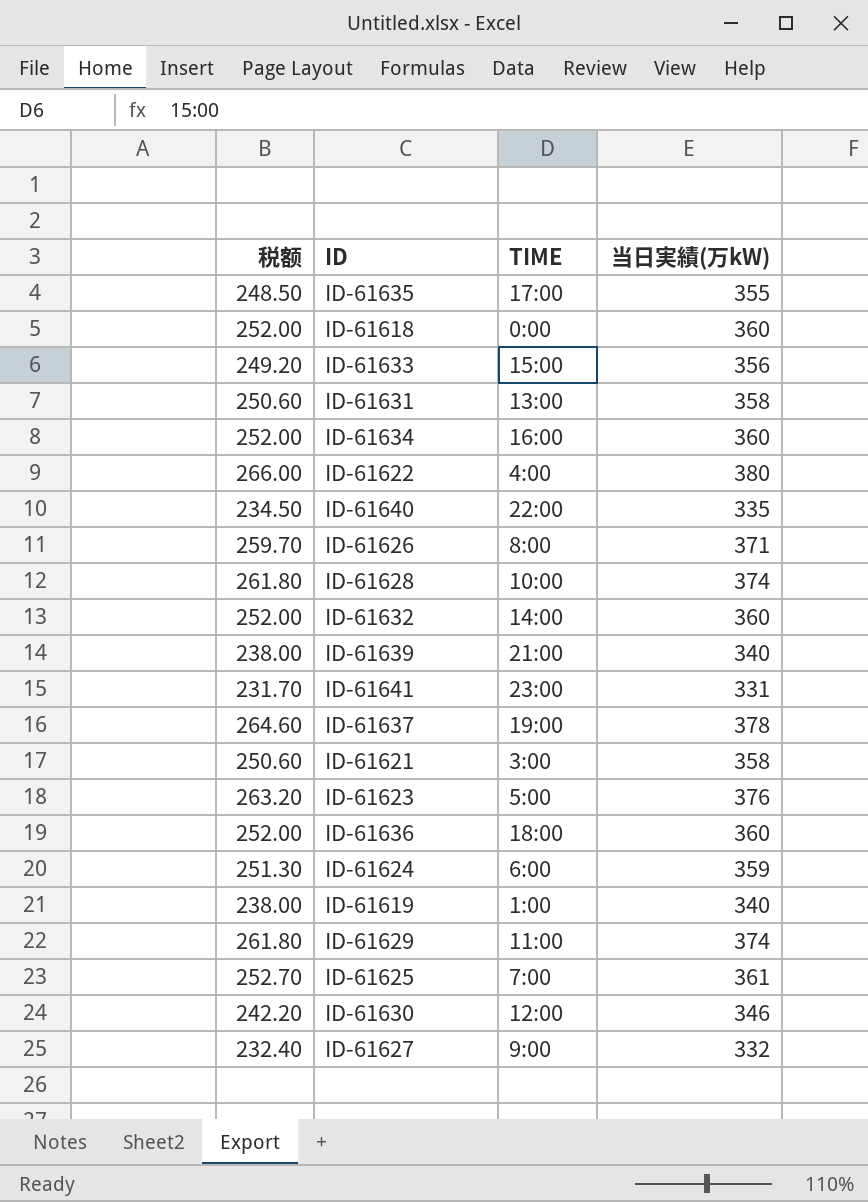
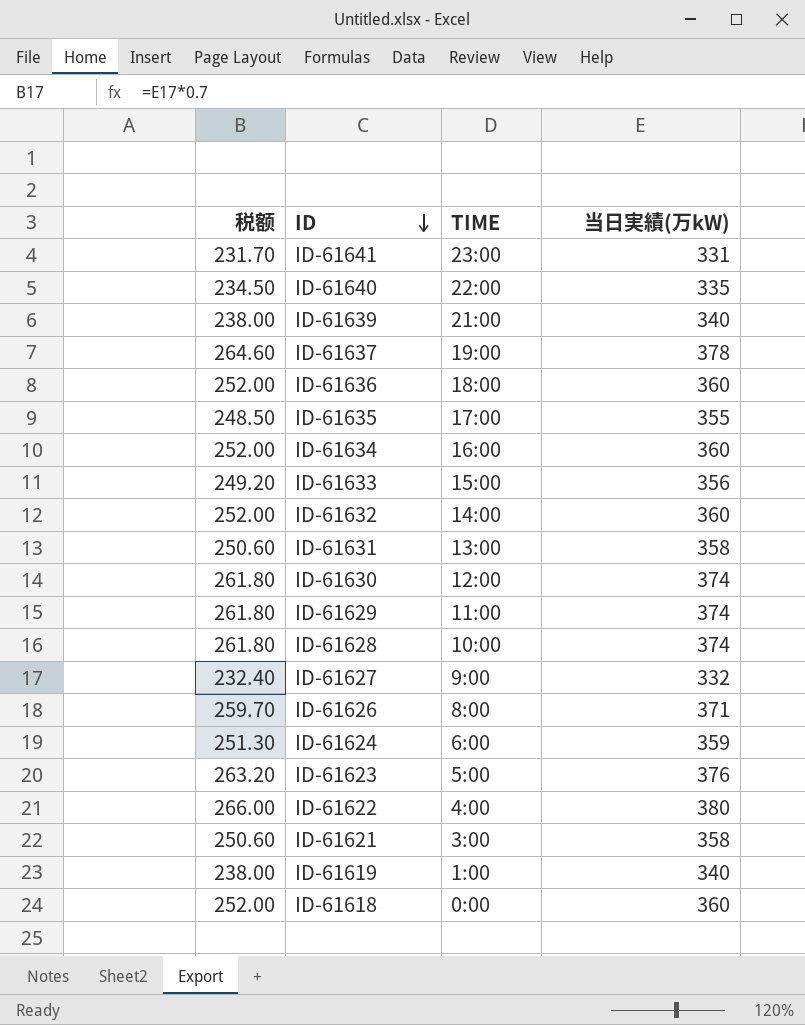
row order: none -> ID descending
row ID-61625: 252.70 | 7:00 | 361 -> none
ID-61630 | 税额: 242.20 -> 261.80
ID-61630 | 当日実績(万kW): 346 -> 374

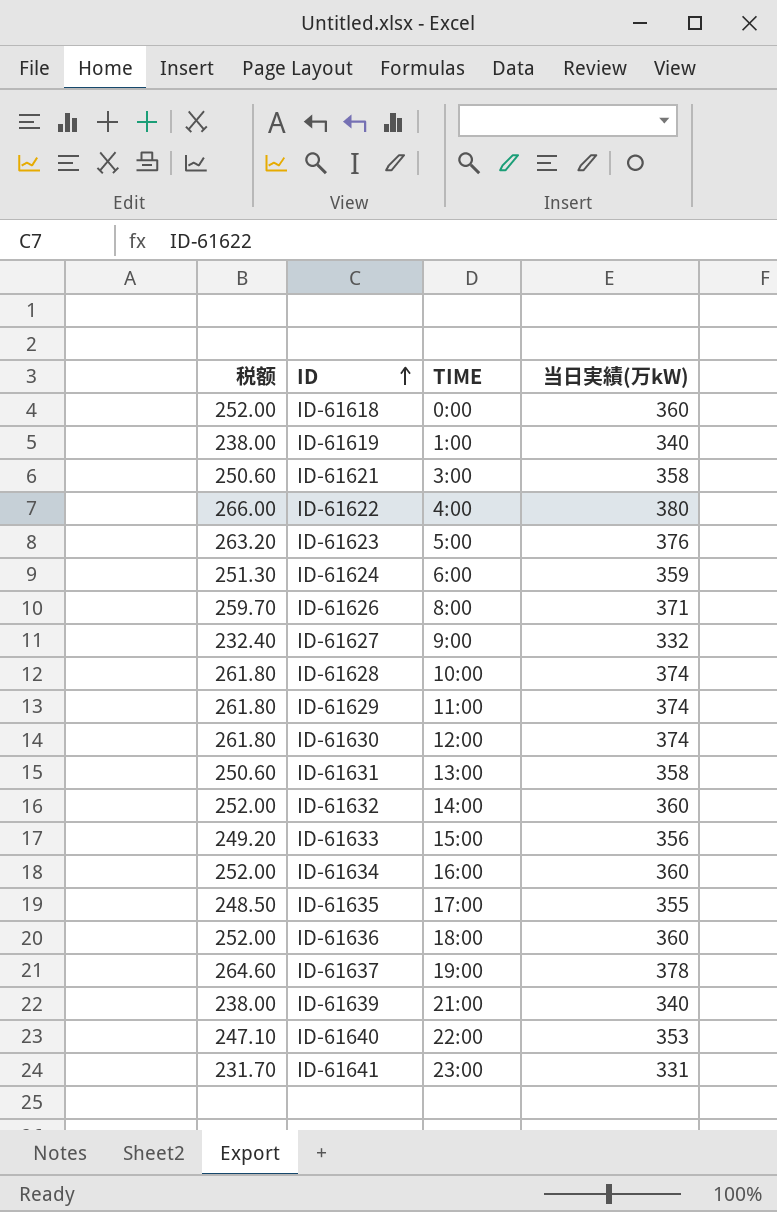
row order: ID descending -> ID ascending
ID-61640 | 税额: 234.50 -> 247.10
ID-61640 | 当日実績(万kW): 335 -> 353

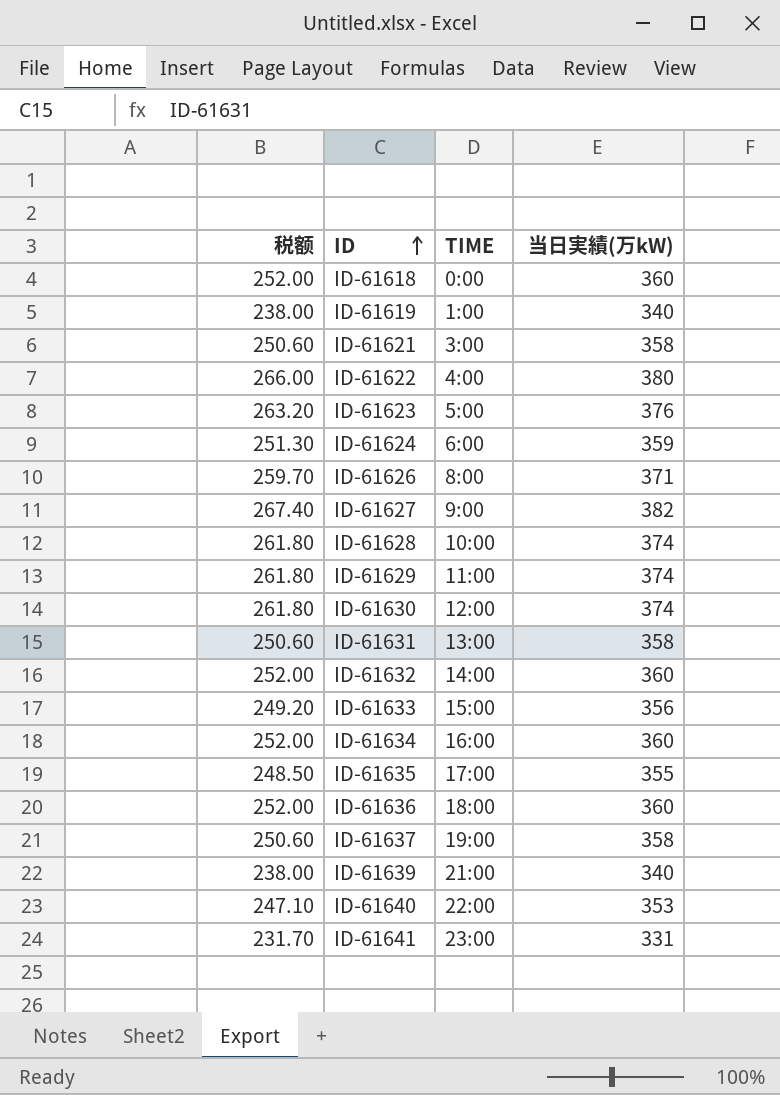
ID-61627 | 税额: 232.40 -> 267.40
ID-61627 | 当日実績(万kW): 332 -> 382
ID-61637 | 税额: 264.60 -> 250.60
ID-61637 | 当日実績(万kW): 378 -> 358

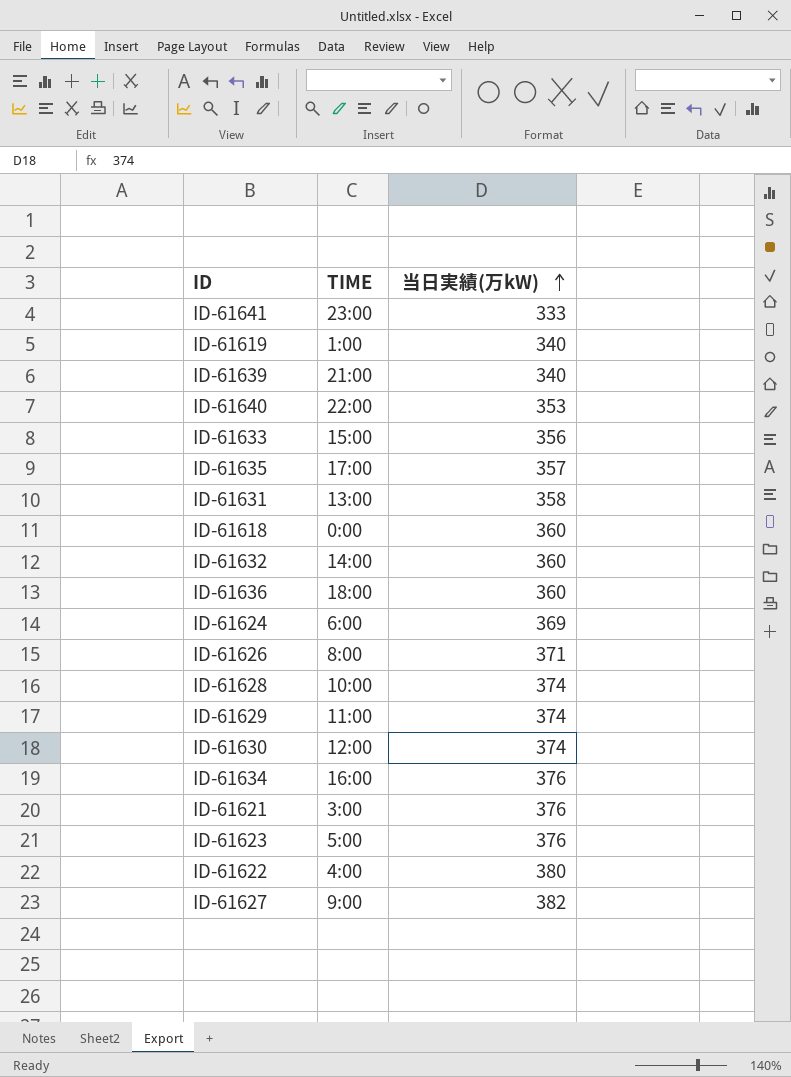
row order: ID ascending -> 当日実績(万kW) ascending
column 税额 | formula: [当日実績(万kW)] * 0.7 -> none
row ID-61637: 250.60 | 19:00 | 358 -> none
ID-61641 | 当日実績(万kW): 331 -> 333
ID-61635 | 当日実績(万kW): 355 -> 357
ID-61624 | 当日実績(万kW): 359 -> 369
ID-61634 | 当日実績(万kW): 360 -> 376
ID-61621 | 当日実績(万kW): 358 -> 376

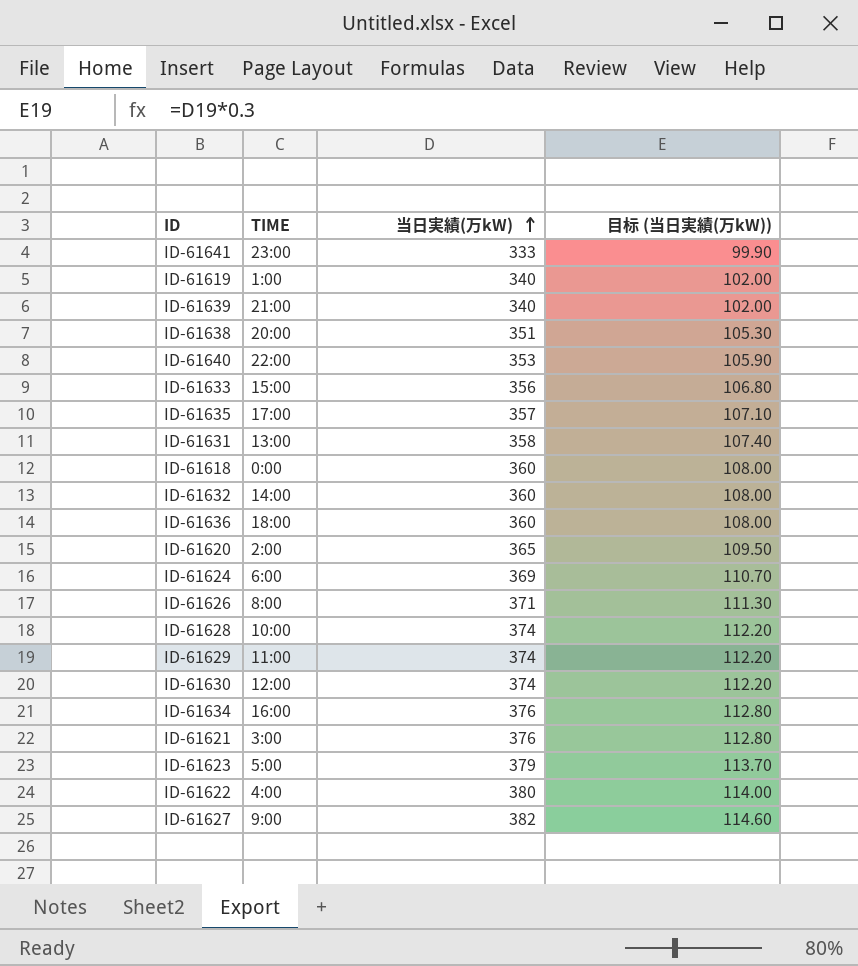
column 目标 (当日実績(万kW)) | formula: none -> [当日実績(万kW)] * 0.3
row ID-61638: none -> 20:00 | 351 | 105.30
row ID-61620: none -> 2:00 | 365 | 109.50
ID-61623 | 当日実績(万kW): 376 -> 379

